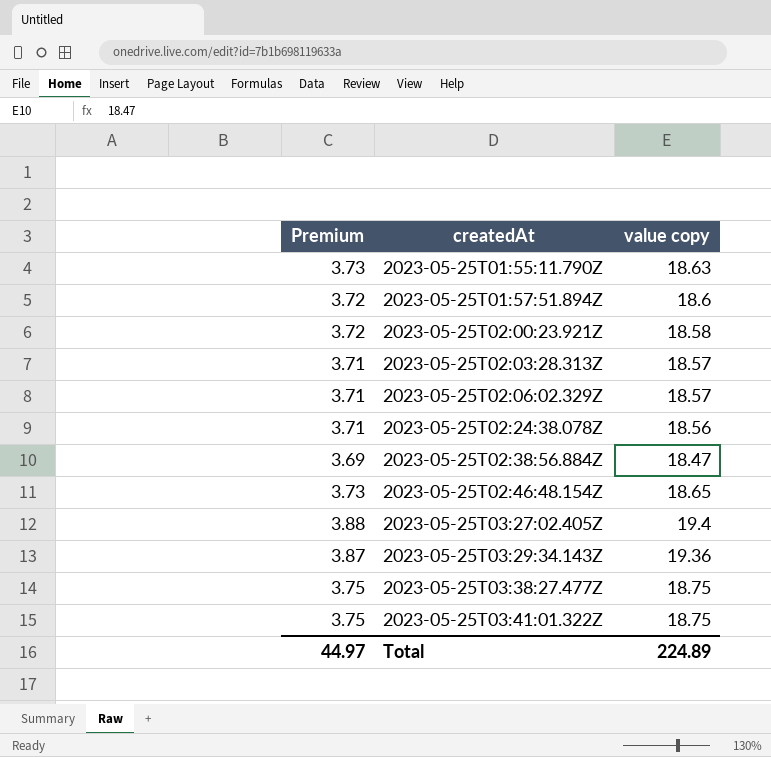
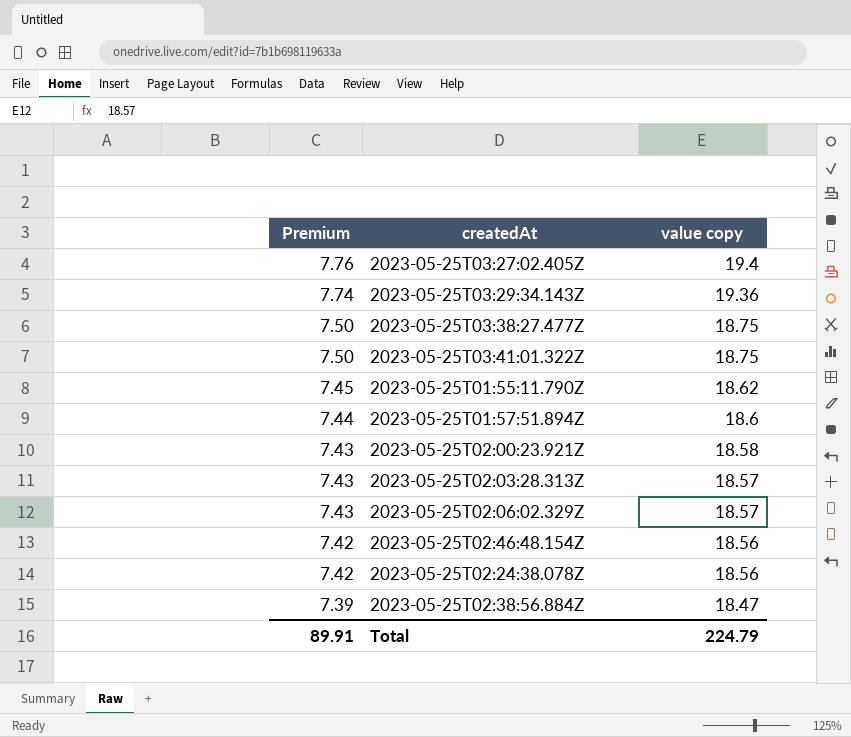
row order: createdAt ascending -> Premium descending
column Premium | formula: [value copy] * 0.2 -> [value copy] * 0.4
2023-05-25T01:55:11.790Z | value copy: 18.63 -> 18.62
2023-05-25T02:46:48.154Z | value copy: 18.65 -> 18.56
Total | Premium: 44.97 -> 89.91
Total | value copy: 224.89 -> 224.79

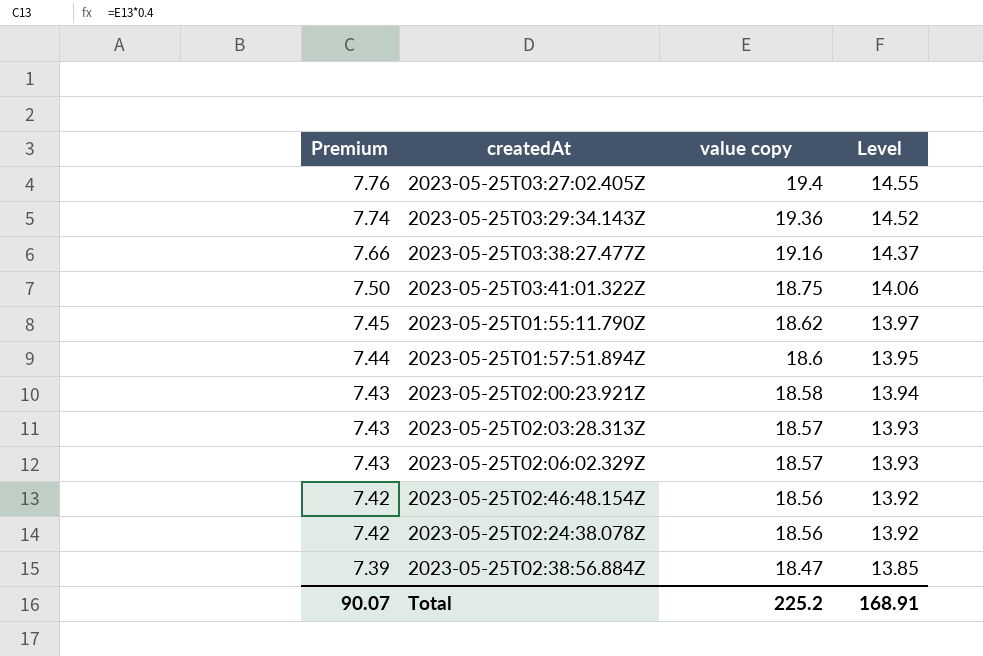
column Level | formula: none -> [value copy] * 0.75
2023-05-25T03:38:27.477Z | Premium: 7.50 -> 7.66
2023-05-25T03:38:27.477Z | value copy: 18.75 -> 19.16
Total | Premium: 89.91 -> 90.07
Total | value copy: 224.79 -> 225.2

